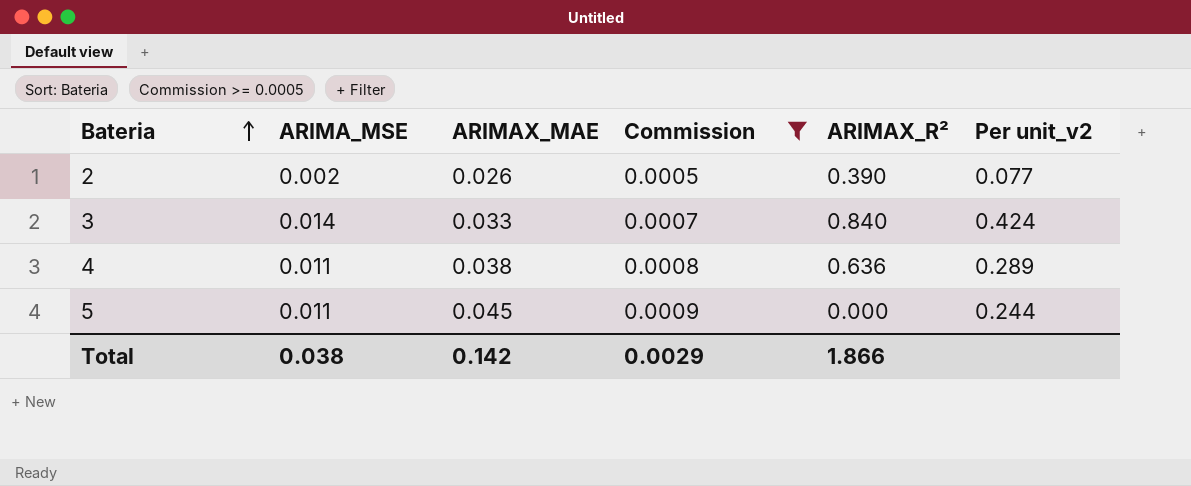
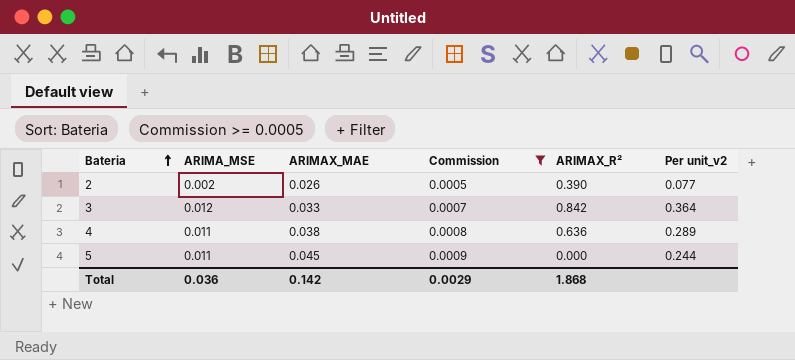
3 | ARIMA_MSE: 0.014 -> 0.012
3 | ARIMAX_R²: 0.840 -> 0.842
3 | Per unit_v2: 0.424 -> 0.364
Total | ARIMA_MSE: 0.038 -> 0.036
Total | ARIMAX_R²: 1.866 -> 1.868

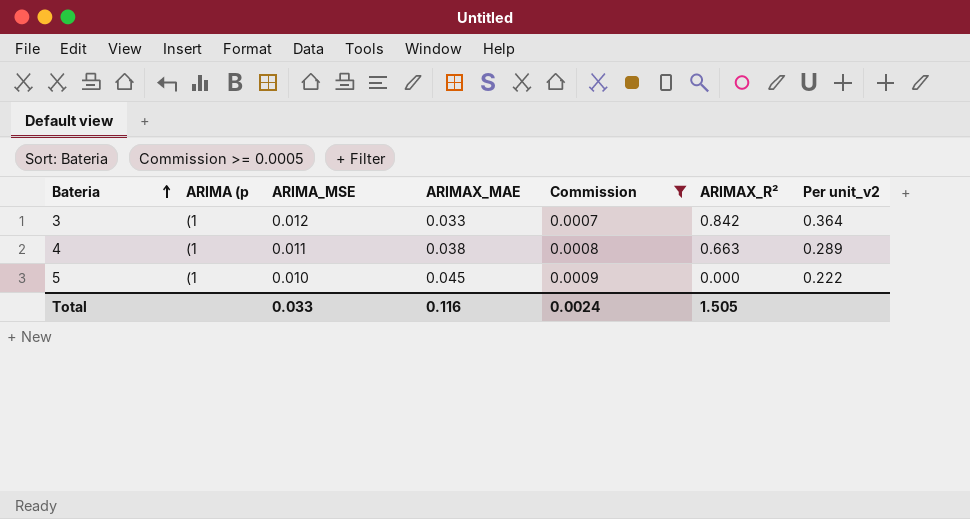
column ARIMA (p | position: none -> 2
row 2: 0.002 | 0.026 | 0.0005 | 0.390 | 0.077 -> none
4 | ARIMAX_R²: 0.636 -> 0.663
5 | ARIMA_MSE: 0.011 -> 0.010
5 | Per unit_v2: 0.244 -> 0.222
Total | ARIMA_MSE: 0.036 -> 0.033
Total | ARIMAX_MAE: 0.142 -> 0.116
Total | Commission: 0.0029 -> 0.0024
Total | ARIMAX_R²: 1.868 -> 1.505

